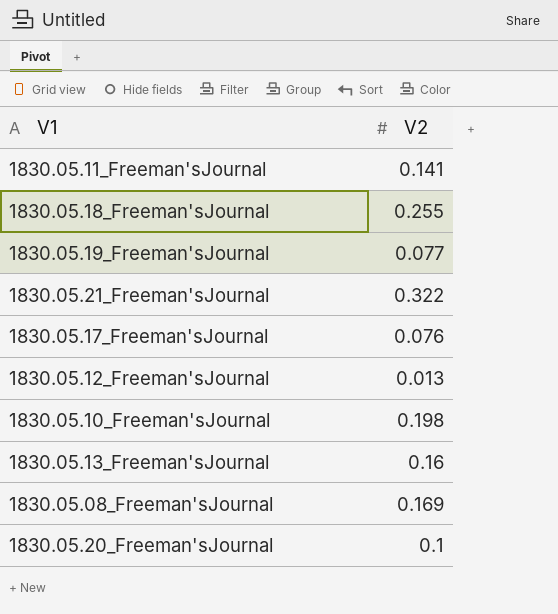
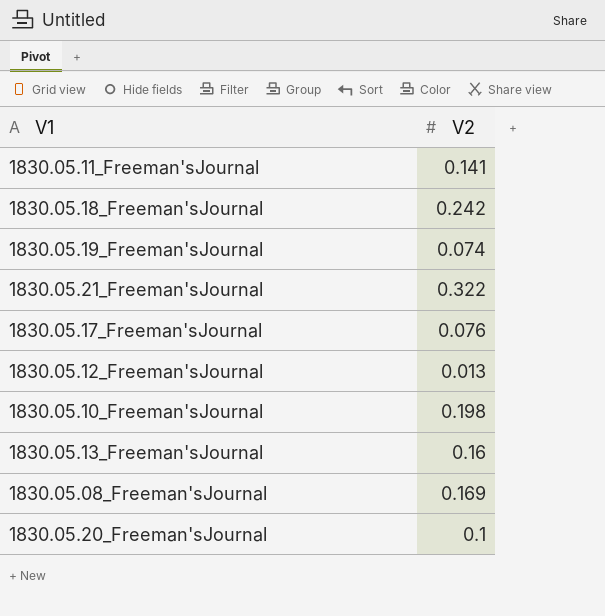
1830.05.18_Freeman'sJournal | V2: 0.255 -> 0.242
1830.05.19_Freeman'sJournal | V2: 0.077 -> 0.074

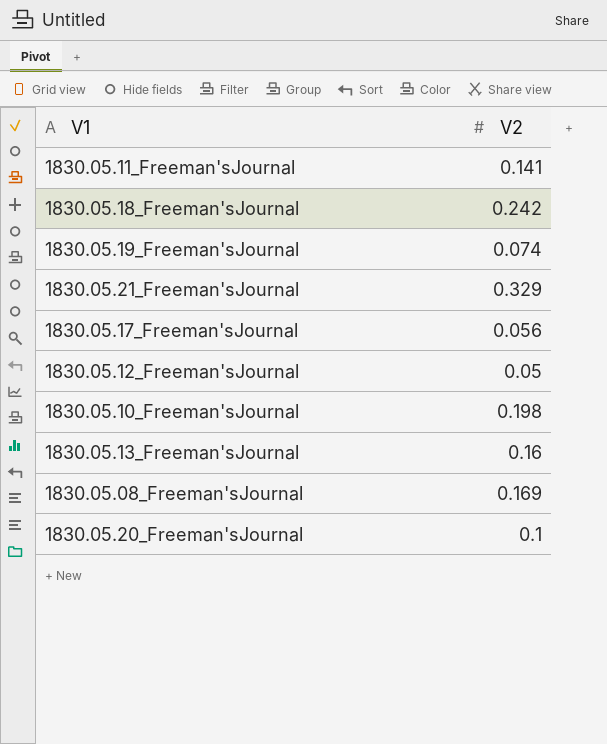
1830.05.21_Freeman'sJournal | V2: 0.322 -> 0.329
1830.05.17_Freeman'sJournal | V2: 0.076 -> 0.056
1830.05.12_Freeman'sJournal | V2: 0.013 -> 0.05

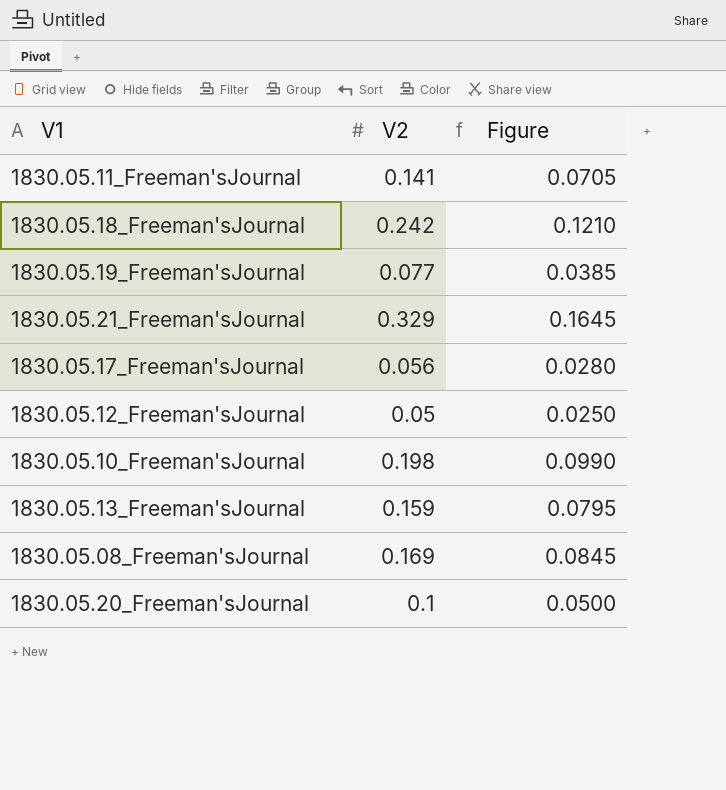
column Figure | formula: none -> [V2] * 0.5
1830.05.19_Freeman'sJournal | V2: 0.074 -> 0.077
1830.05.13_Freeman'sJournal | V2: 0.16 -> 0.159

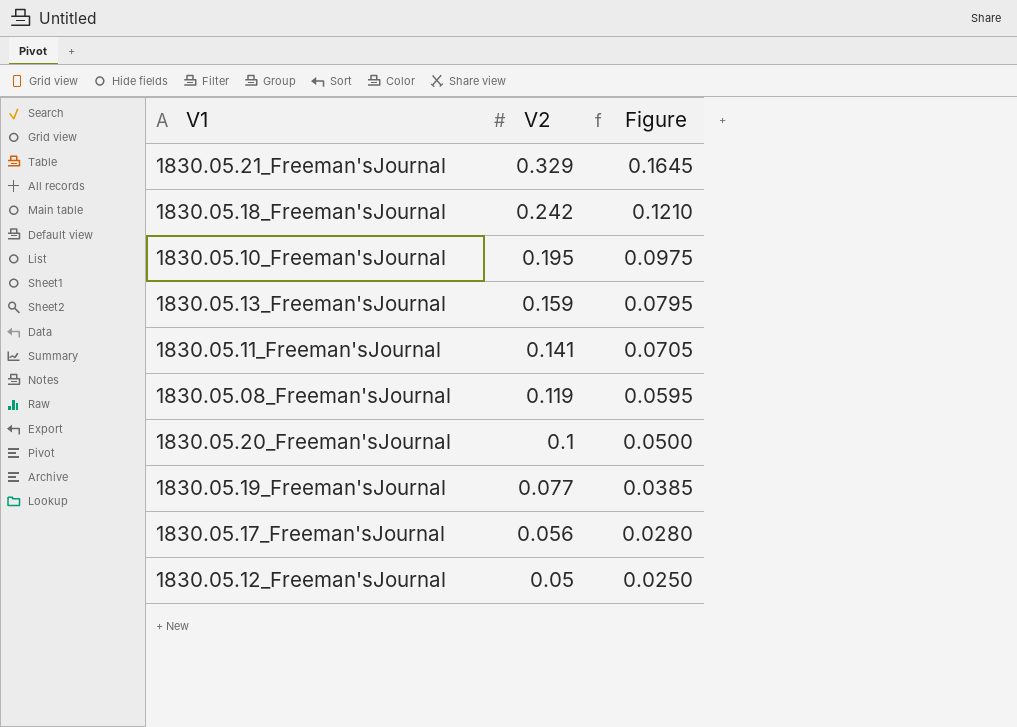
row order: none -> V2 descending
1830.05.10_Freeman'sJournal | V2: 0.198 -> 0.195
1830.05.10_Freeman'sJournal | Figure: 0.0990 -> 0.0975
1830.05.08_Freeman'sJournal | V2: 0.169 -> 0.119
1830.05.08_Freeman'sJournal | Figure: 0.0845 -> 0.0595

